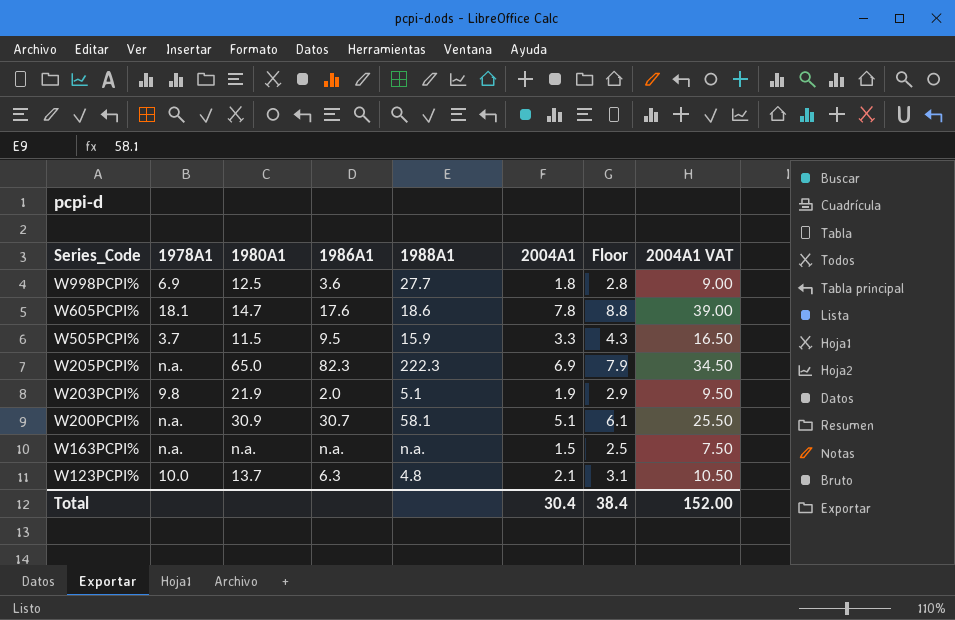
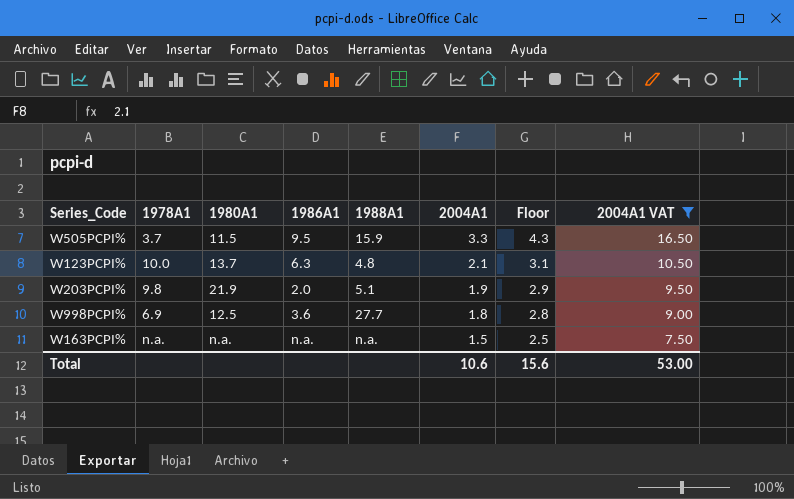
filter: none -> 2004A1 VAT <= 16.50
row order: Series_Code descending -> 2004A1 descending
Total | 2004A1: 30.4 -> 10.6
Total | Floor: 38.4 -> 15.6
Total | 2004A1 VAT: 152.00 -> 53.00

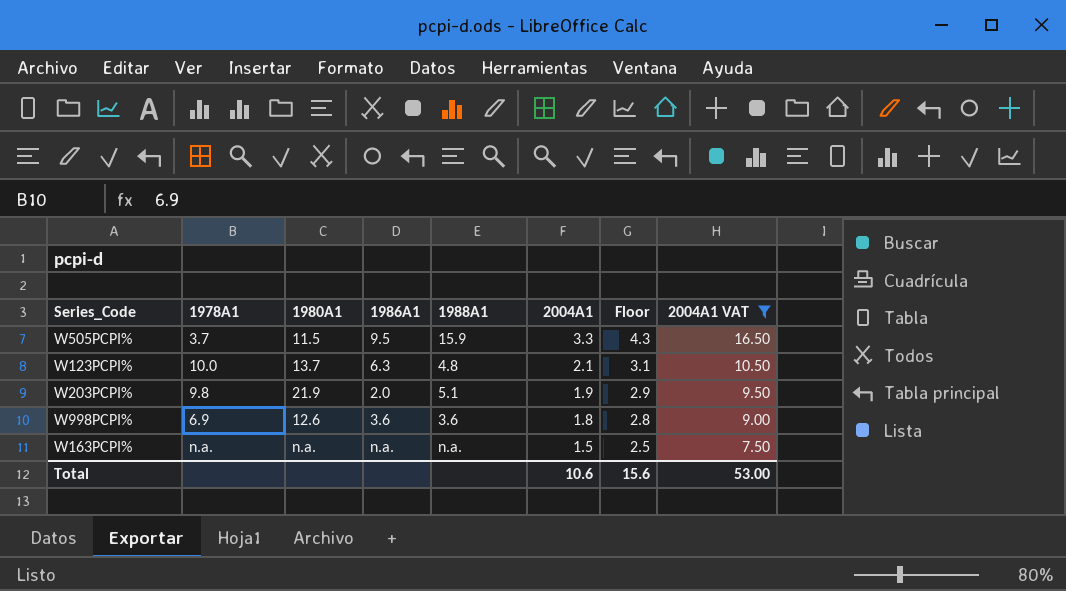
W998PCPI% | 1980A1: 12.5 -> 12.6
W998PCPI% | 1988A1: 27.7 -> 3.6

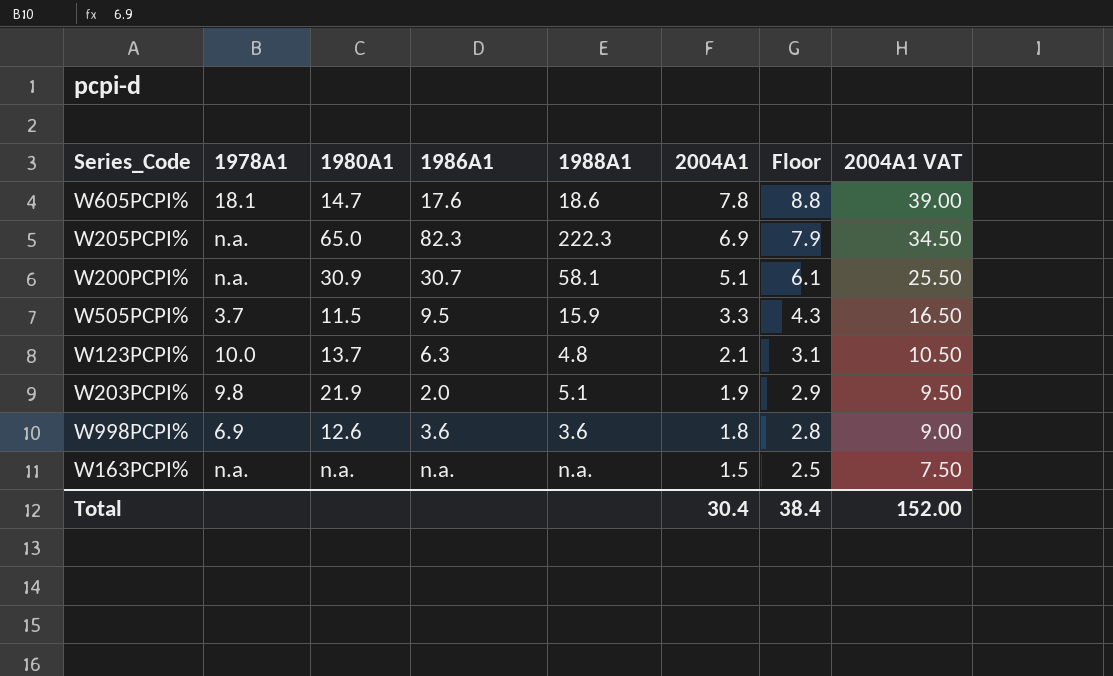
filter: 2004A1 VAT <= 16.50 -> none
Total | 2004A1: 10.6 -> 30.4
Total | Floor: 15.6 -> 38.4
Total | 2004A1 VAT: 53.00 -> 152.00

